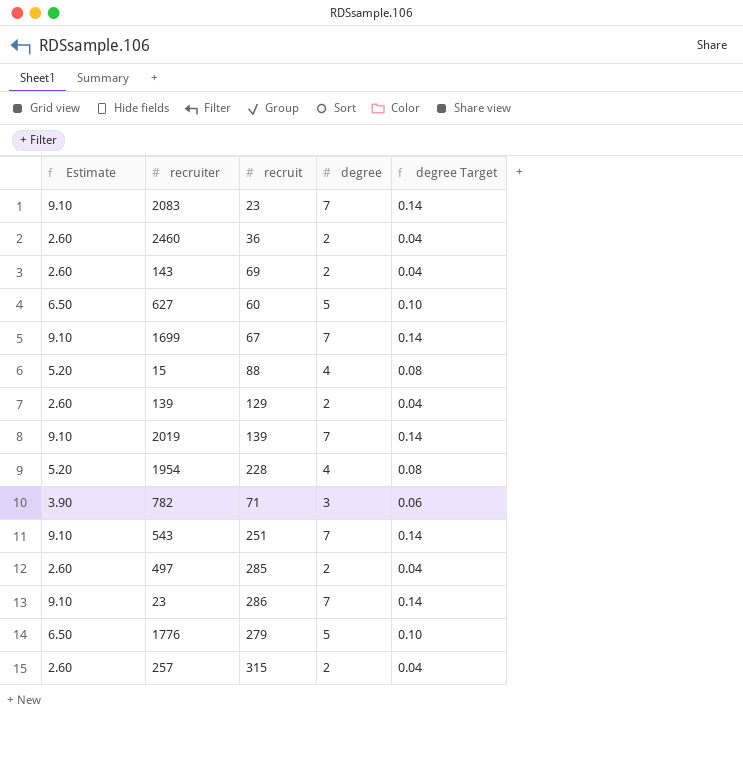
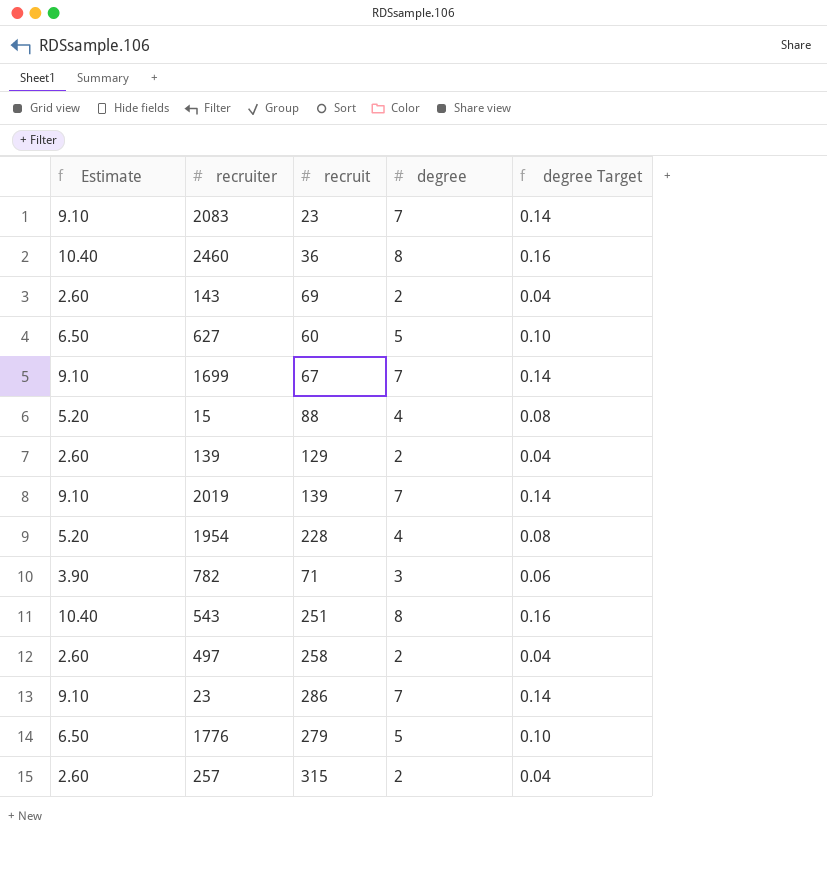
2460 | Estimate: 2.60 -> 10.40
2460 | degree: 2 -> 8
2460 | degree Target: 0.04 -> 0.16
543 | Estimate: 9.10 -> 10.40
543 | degree: 7 -> 8
543 | degree Target: 0.14 -> 0.16
497 | recruit: 285 -> 258

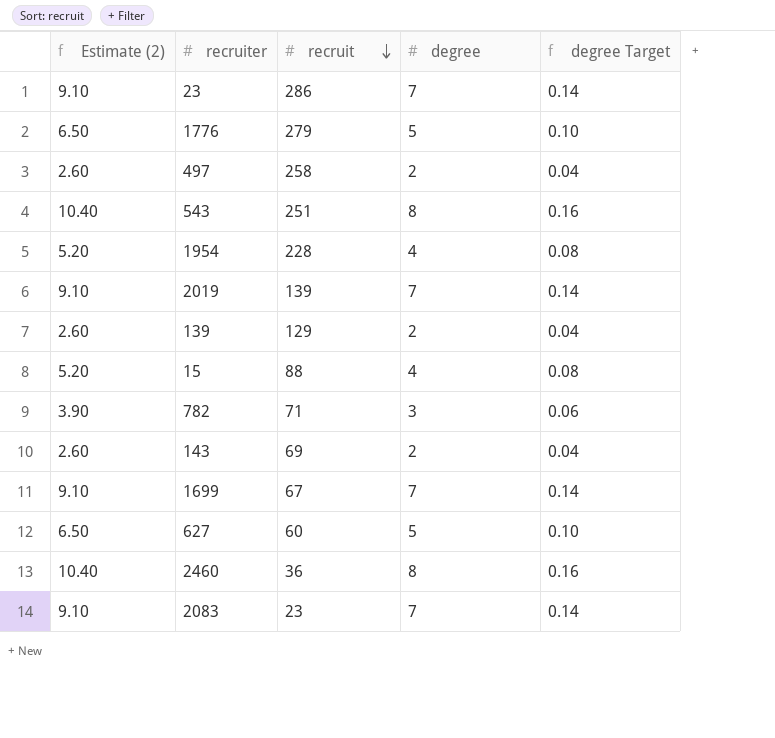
row order: none -> recruit descending
column name: Estimate -> Estimate (2)
row 257: 2.60 | 315 | 2 | 0.04 -> none

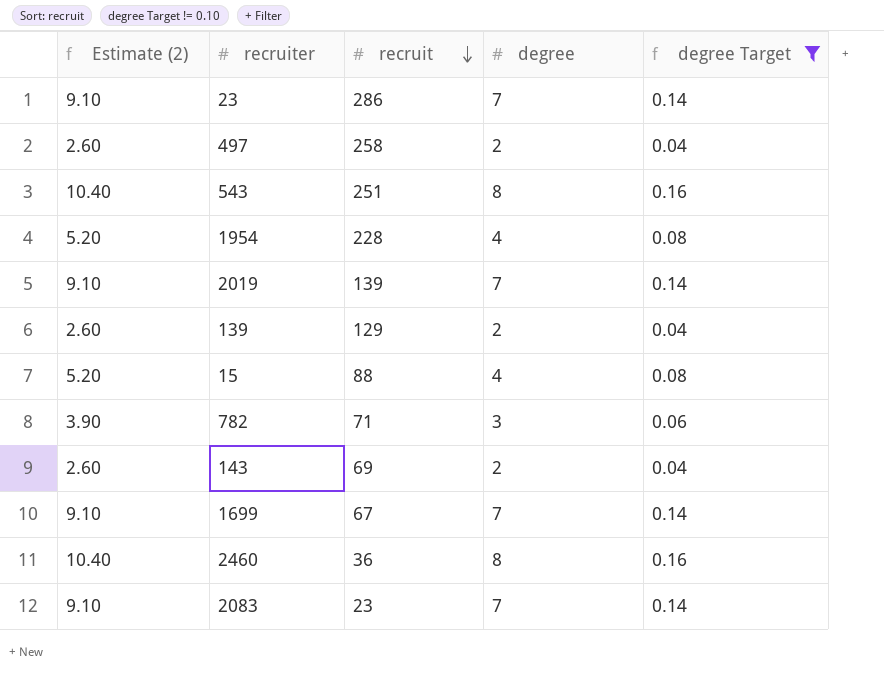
filter: none -> degree Target != 0.10

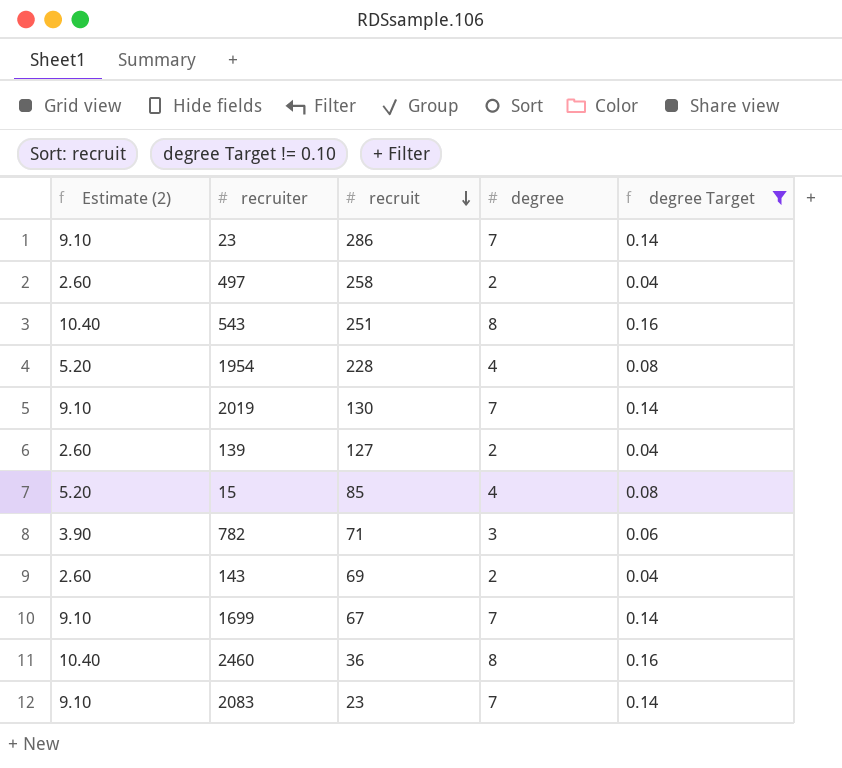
2019 | recruit: 139 -> 130
139 | recruit: 129 -> 127
15 | recruit: 88 -> 85

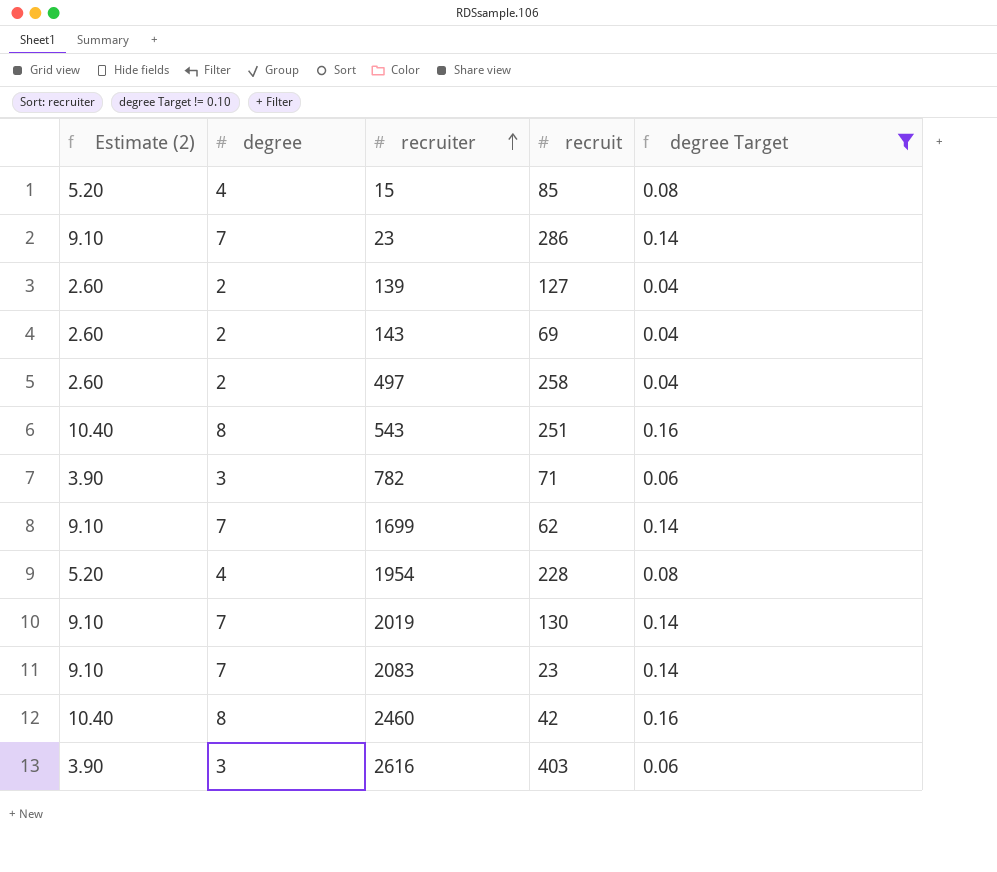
row order: recruit descending -> recruiter ascending
column degree | position: 4 -> 2
1699 | recruit: 67 -> 62
2460 | recruit: 36 -> 42
row 2616: none -> 3.90 | 3 | 403 | 0.06

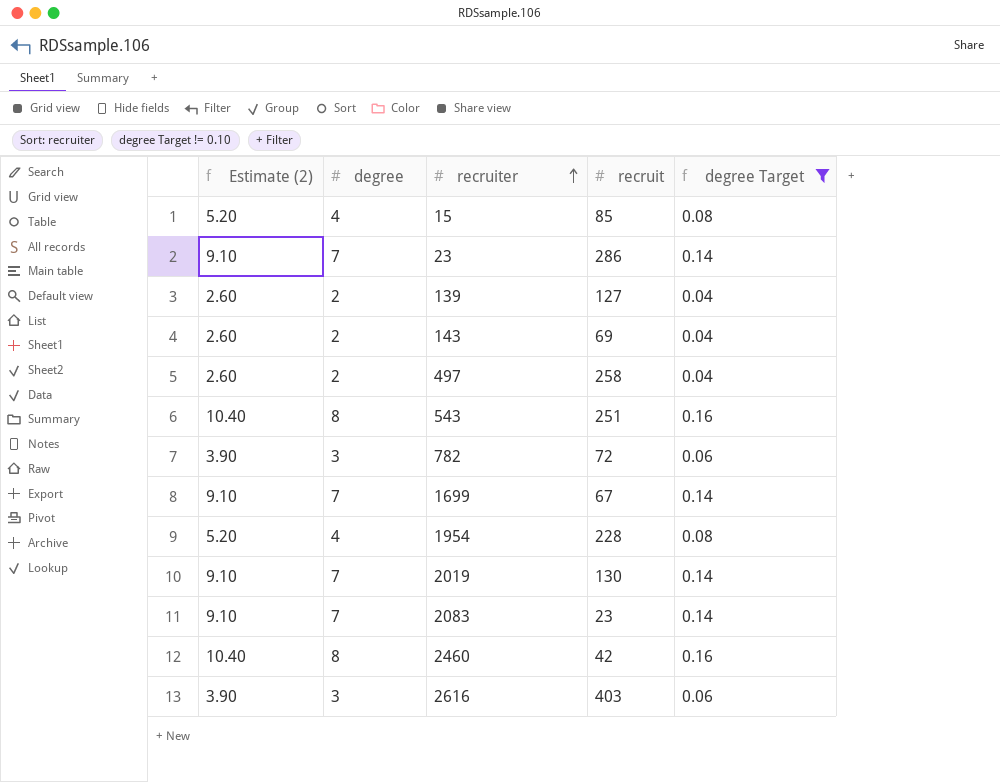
782 | recruit: 71 -> 72
1699 | recruit: 62 -> 67

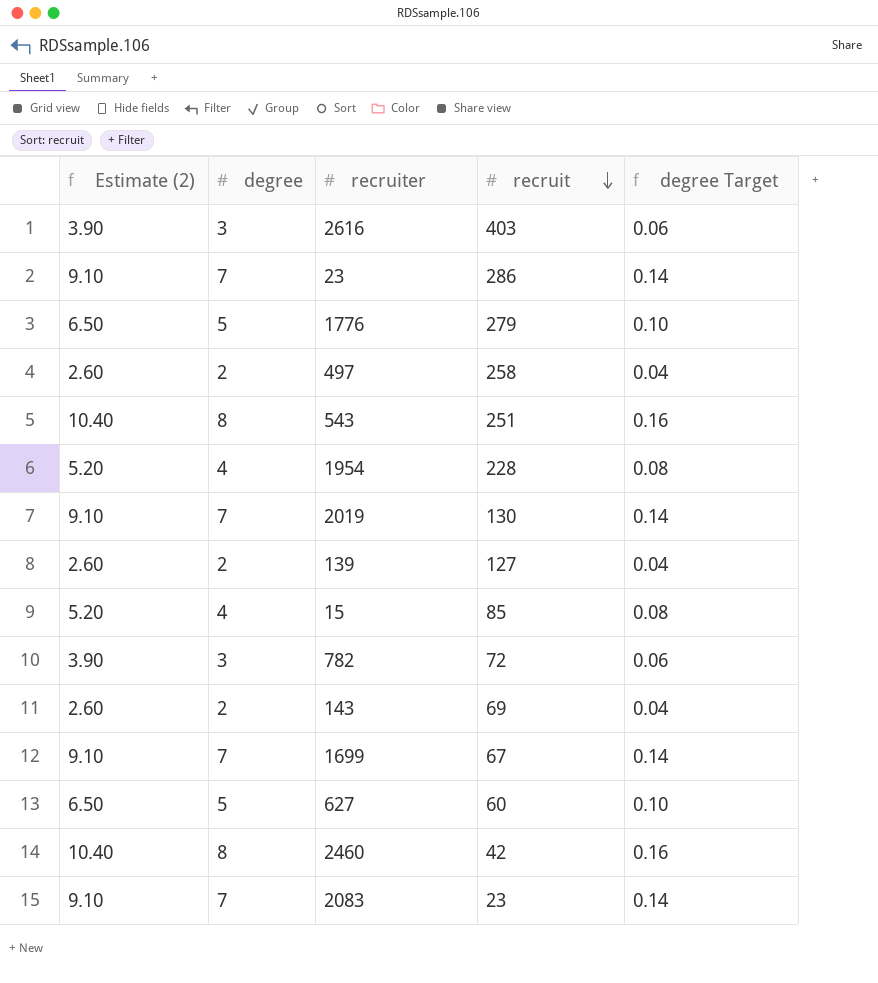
filter: degree Target != 0.10 -> none
row order: recruiter ascending -> recruit descending

